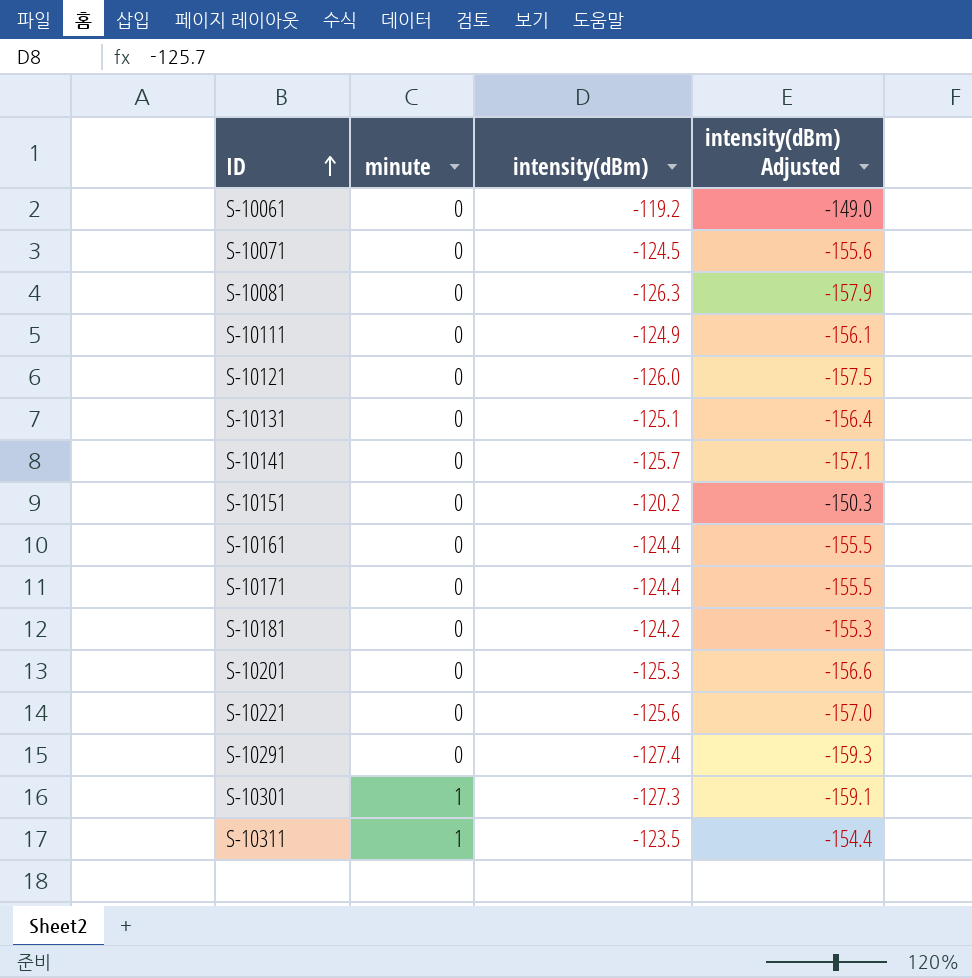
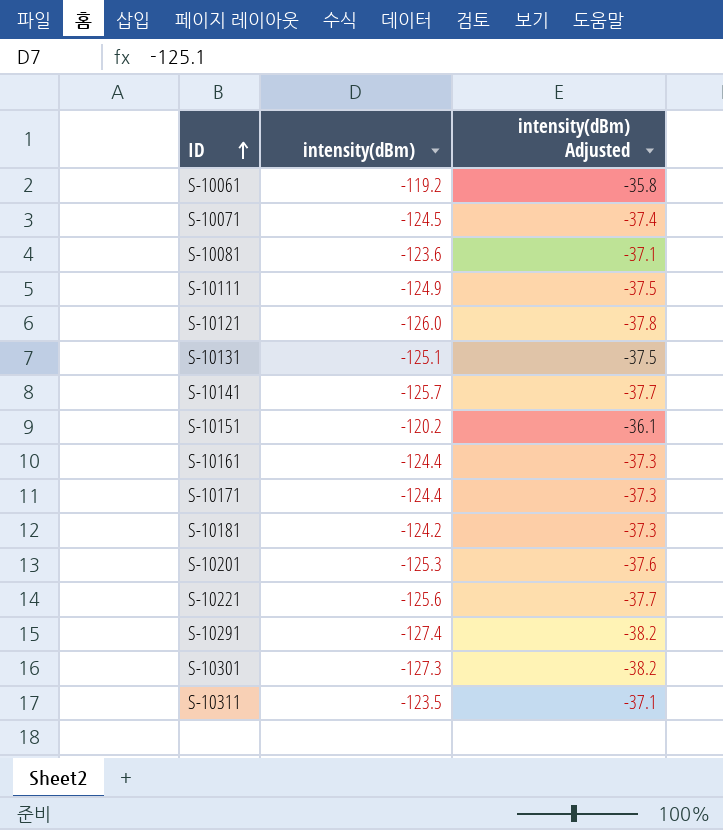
column minute | position: 2 -> none
column intensity(dBm) Adjusted | formula: [intensity(dBm)] * 1.25 -> [intensity(dBm)] * 0.3
S-10081 | intensity(dBm): -126.3 -> -123.6

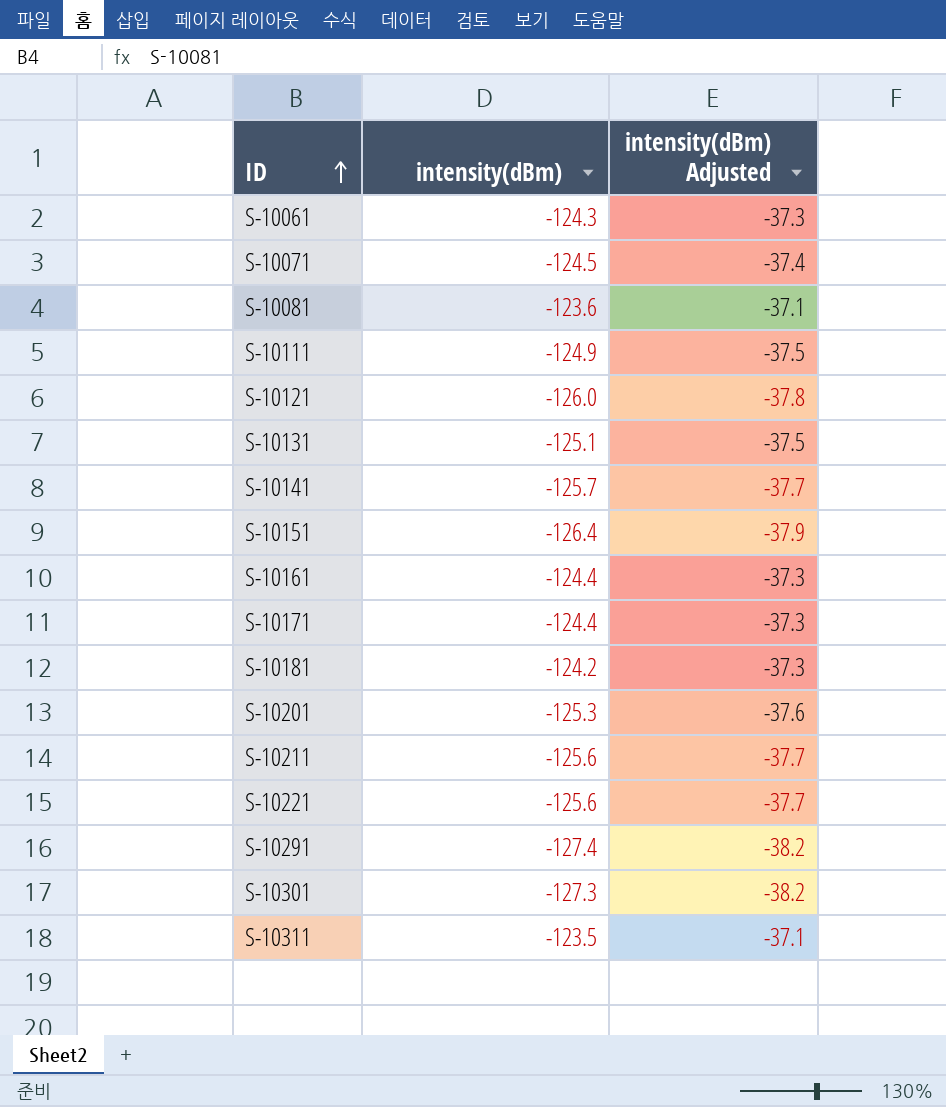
S-10061 | intensity(dBm): -119.2 -> -124.3
S-10061 | intensity(dBm) Adjusted: -35.8 -> -37.3
S-10151 | intensity(dBm): -120.2 -> -126.4
S-10151 | intensity(dBm) Adjusted: -36.1 -> -37.9
row S-10211: none -> -125.6 | -37.7

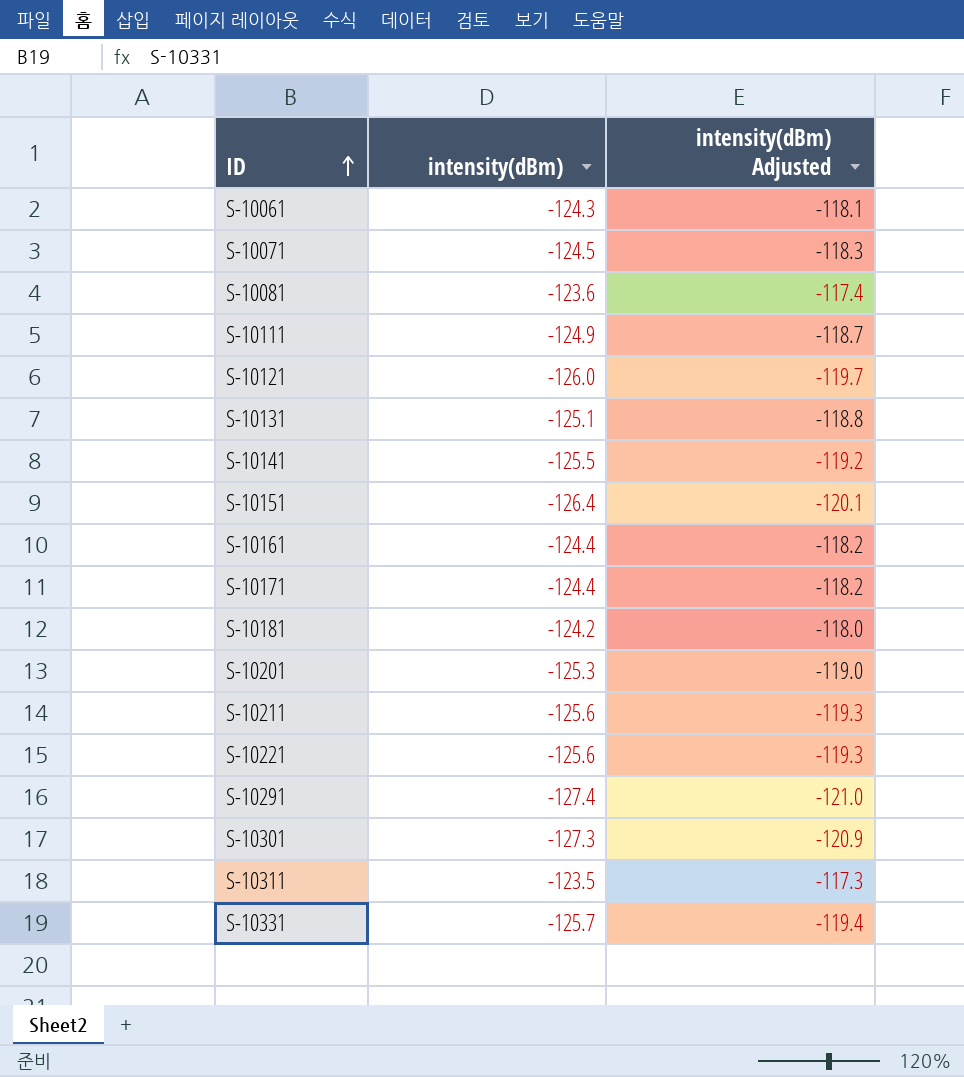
column intensity(dBm) Adjusted | formula: [intensity(dBm)] * 0.3 -> [intensity(dBm)] * 0.95
S-10141 | intensity(dBm): -125.7 -> -125.5
row S-10331: none -> -125.7 | -119.4

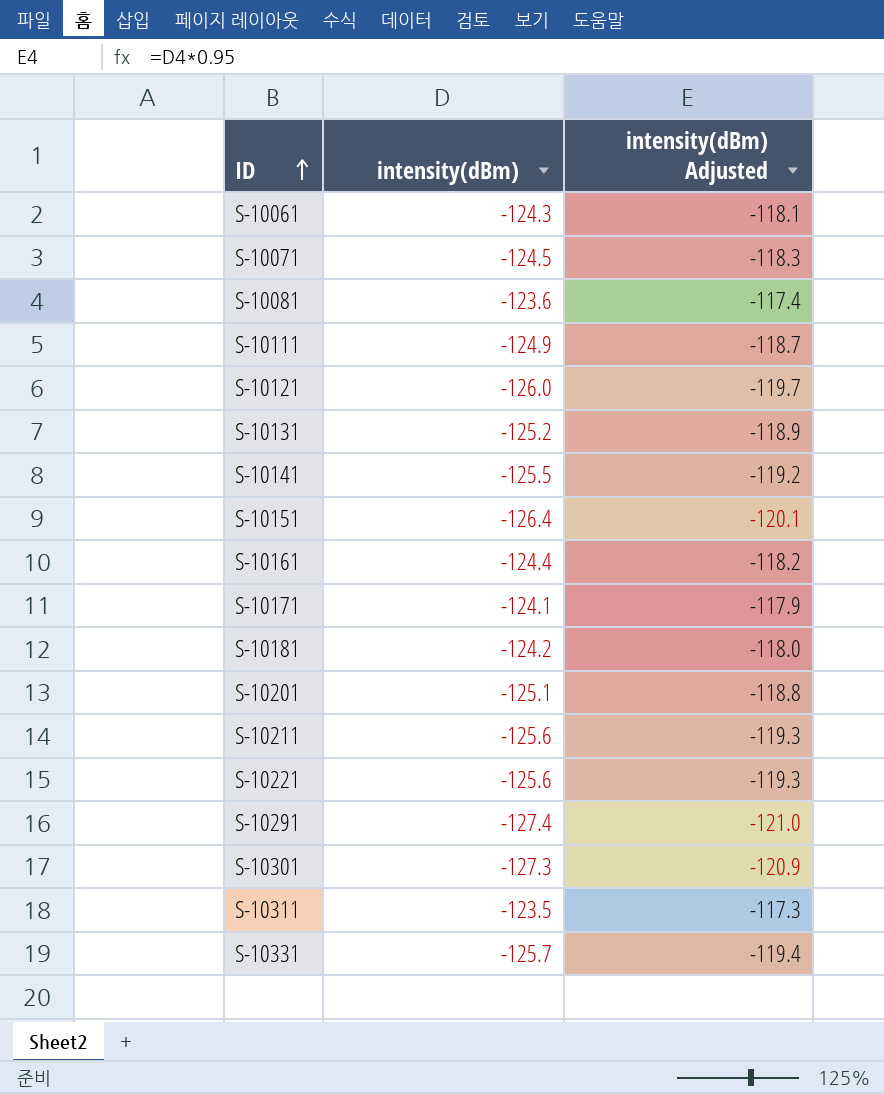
S-10131 | intensity(dBm): -125.1 -> -125.2
S-10131 | intensity(dBm) Adjusted: -118.8 -> -118.9
S-10171 | intensity(dBm): -124.4 -> -124.1
S-10171 | intensity(dBm) Adjusted: -118.2 -> -117.9
S-10201 | intensity(dBm): -125.3 -> -125.1
S-10201 | intensity(dBm) Adjusted: -119.0 -> -118.8

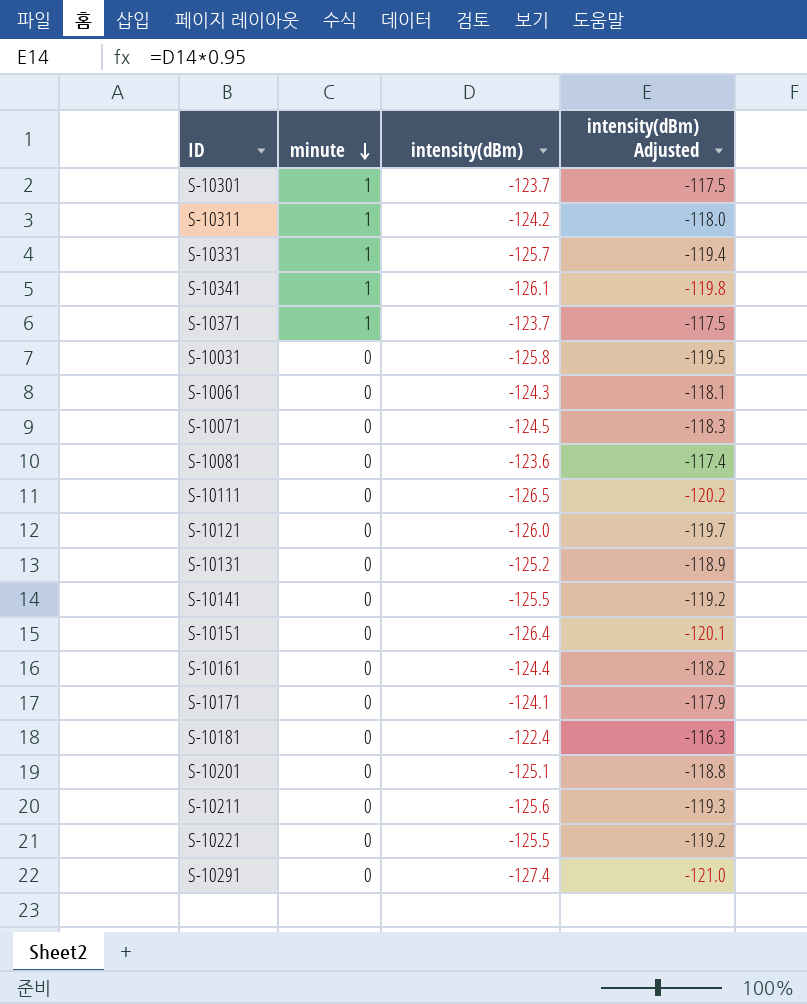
row order: ID ascending -> minute descending
column minute | position: none -> 2
S-10301 | intensity(dBm): -127.3 -> -123.7
S-10301 | intensity(dBm) Adjusted: -120.9 -> -117.5
S-10311 | intensity(dBm): -123.5 -> -124.2
S-10311 | intensity(dBm) Adjusted: -117.3 -> -118.0
row S-10341: none -> 1 | -126.1 | -119.8
row S-10371: none -> 1 | -123.7 | -117.5
row S-10031: none -> 0 | -125.8 | -119.5
S-10111 | intensity(dBm): -124.9 -> -126.5
S-10111 | intensity(dBm) Adjusted: -118.7 -> -120.2
S-10181 | intensity(dBm): -124.2 -> -122.4
S-10181 | intensity(dBm) Adjusted: -118.0 -> -116.3
S-10221 | intensity(dBm): -125.6 -> -125.5
S-10221 | intensity(dBm) Adjusted: -119.3 -> -119.2

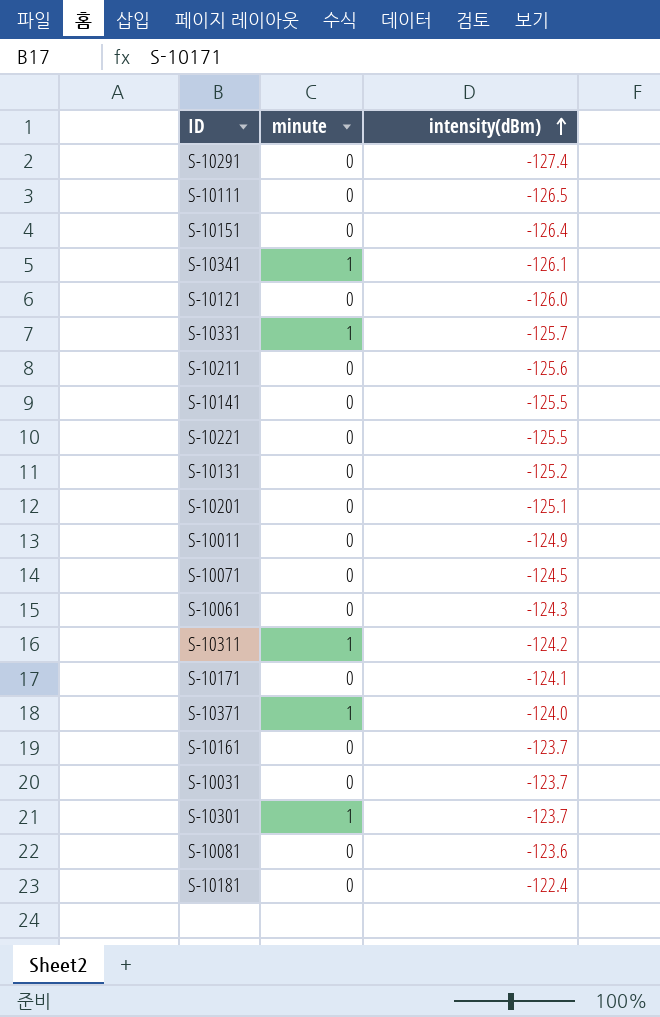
row order: minute descending -> intensity(dBm) ascending
column intensity(dBm) Adjusted | formula: [intensity(dBm)] * 0.95 -> none
row S-10011: none -> 0 | -124.9
S-10371 | intensity(dBm): -123.7 -> -124.0
S-10161 | intensity(dBm): -124.4 -> -123.7
S-10031 | intensity(dBm): -125.8 -> -123.7

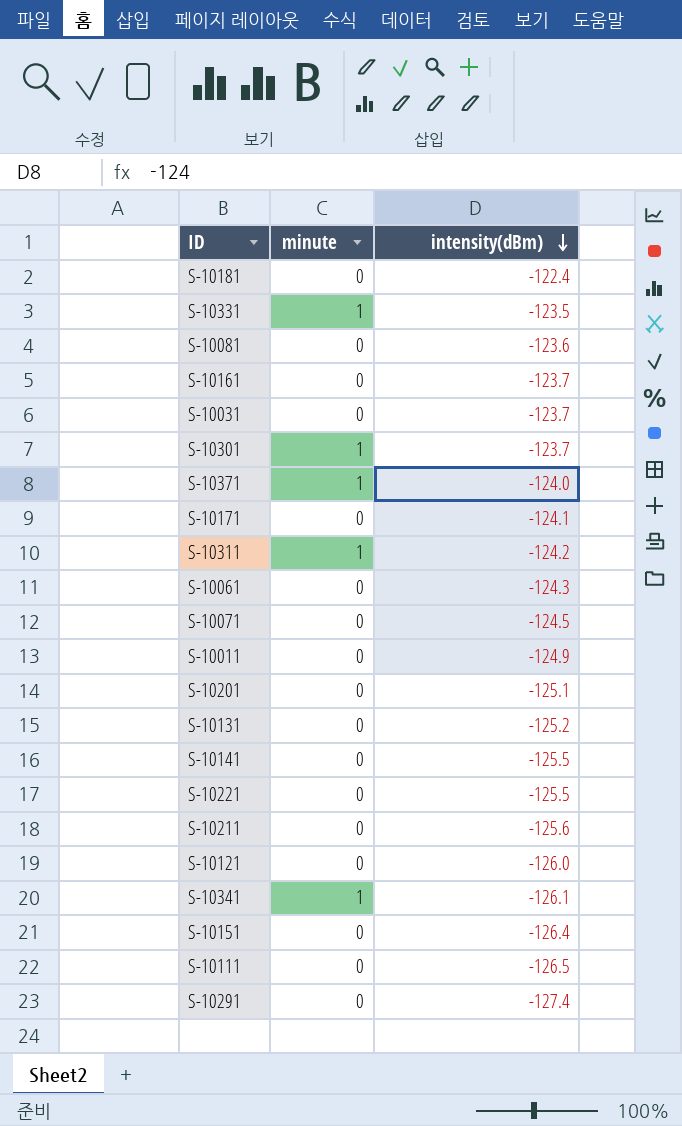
row order: intensity(dBm) ascending -> intensity(dBm) descending
S-10331 | intensity(dBm): -125.7 -> -123.5

